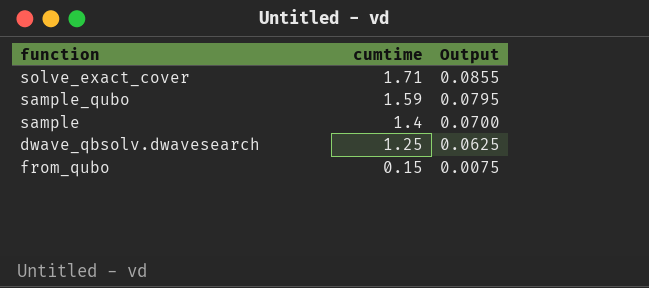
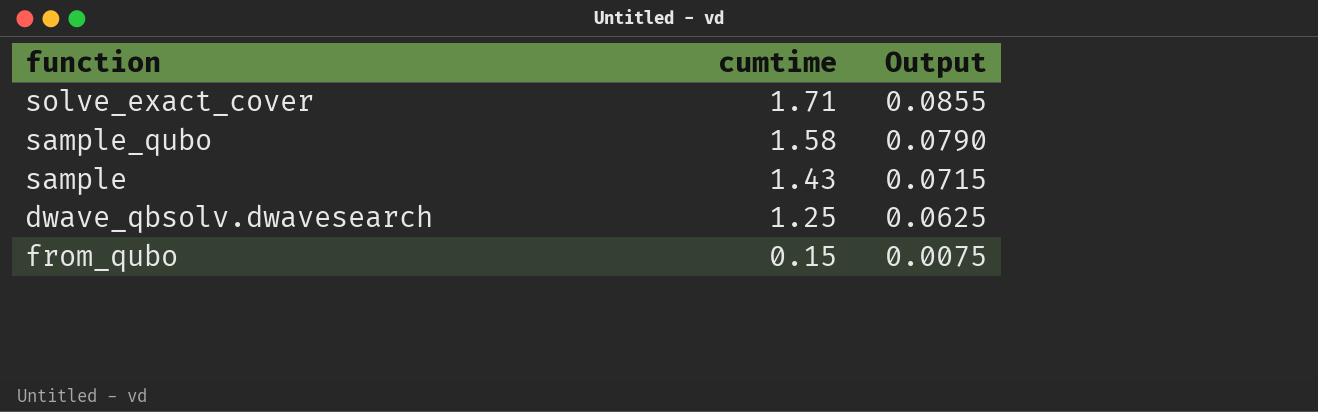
sample_qubo | cumtime: 1.59 -> 1.58
sample_qubo | Output: 0.0795 -> 0.0790
sample | cumtime: 1.4 -> 1.43
sample | Output: 0.0700 -> 0.0715

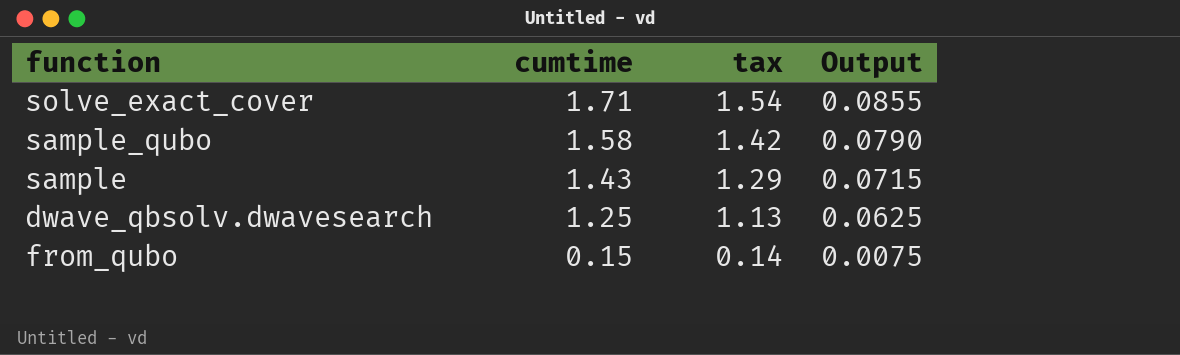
column tax | formula: none -> [cumtime] * 0.9

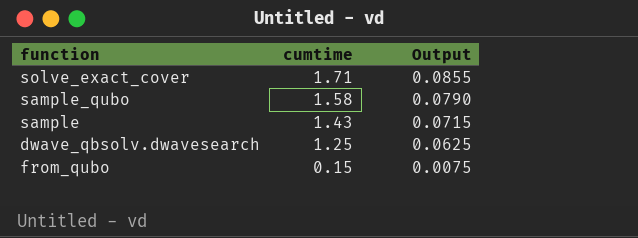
column tax | formula: [cumtime] * 0.9 -> none

